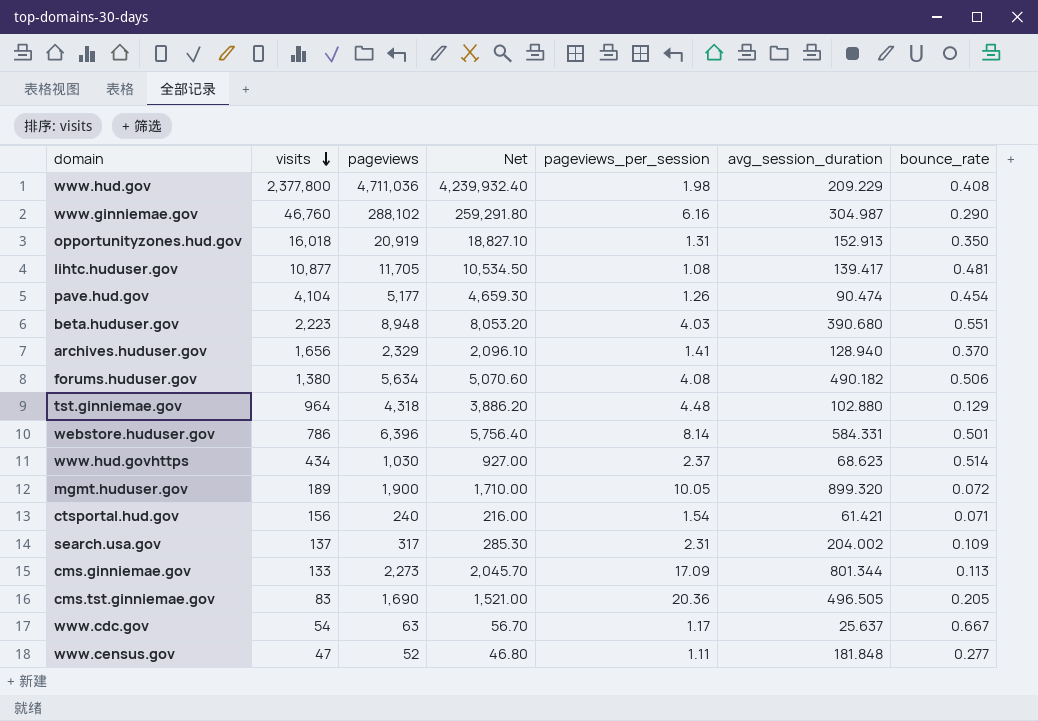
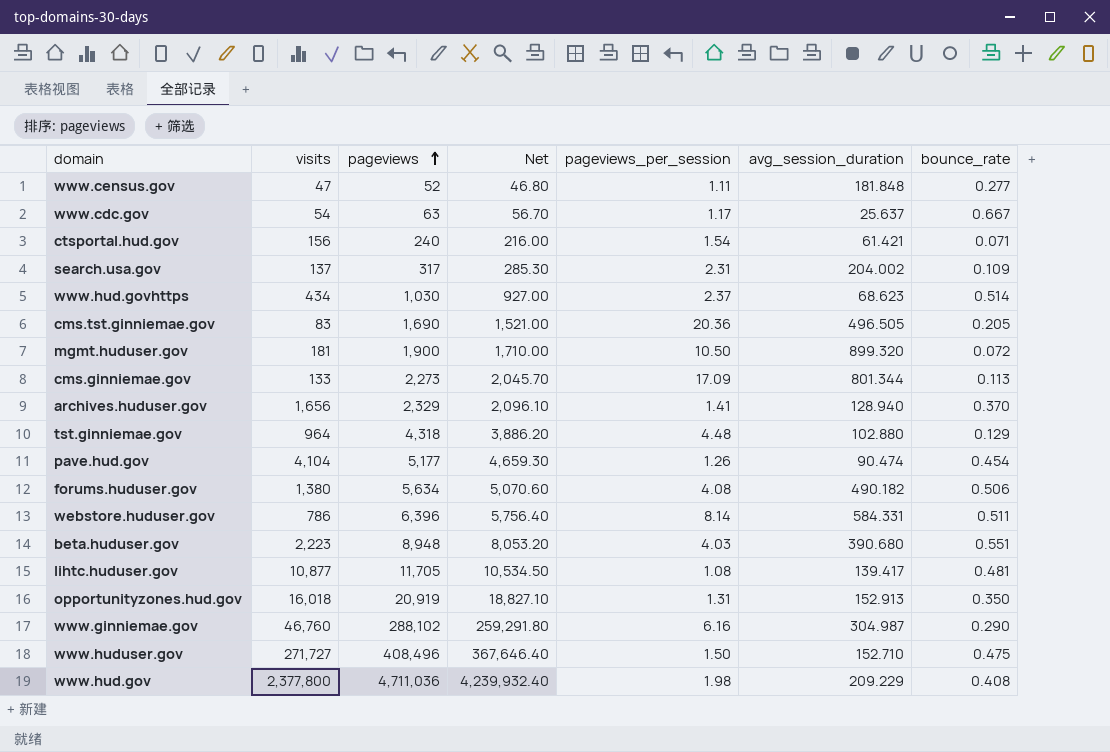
row order: visits descending -> pageviews ascending
mgmt.huduser.gov | visits: 189 -> 181
mgmt.huduser.gov | pageviews_per_session: 10.05 -> 10.50
webstore.huduser.gov | bounce_rate: 0.501 -> 0.511
row www.huduser.gov: none -> 271,727 | 408,496 | 367,646.40 | 1.50 | 152.710 | 0.475

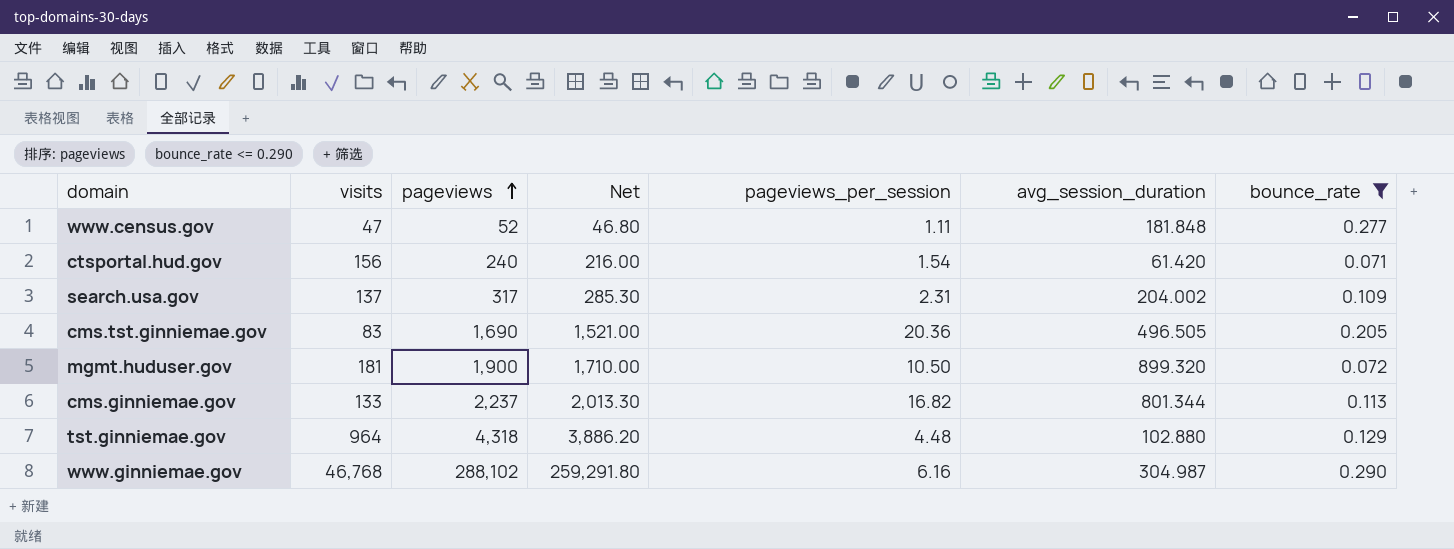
filter: none -> bounce_rate <= 0.290
ctsportal.hud.gov | avg_session_duration: 61.421 -> 61.420
cms.ginniemae.gov | pageviews: 2,273 -> 2,237
cms.ginniemae.gov | Net: 2,045.70 -> 2,013.30
cms.ginniemae.gov | pageviews_per_session: 17.09 -> 16.82
www.ginniemae.gov | visits: 46,760 -> 46,768

